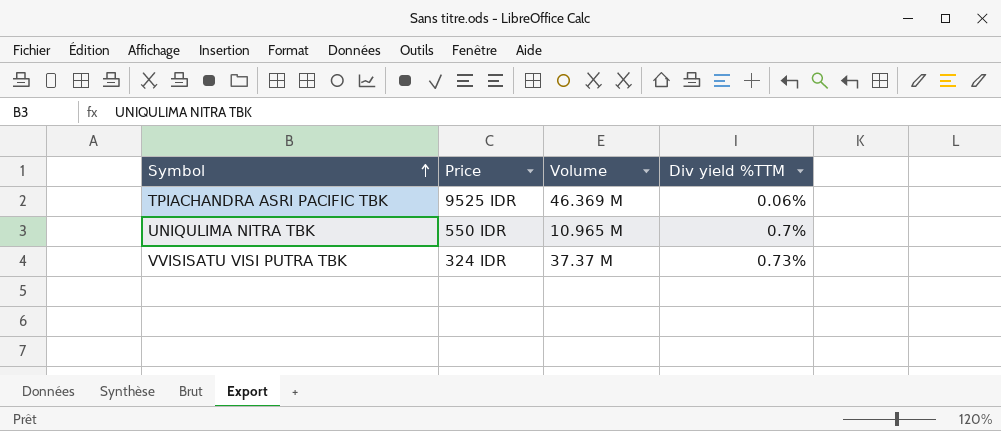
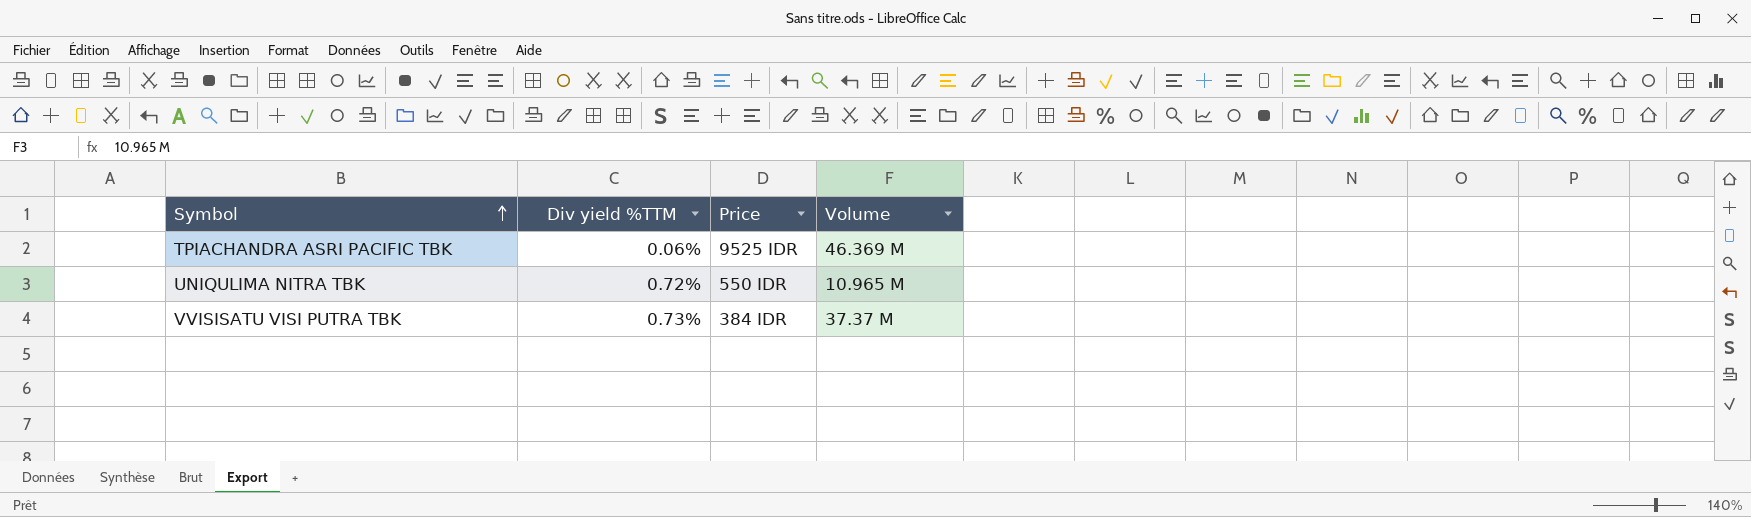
column Div yield %TTM | position: 4 -> 2
UNIQULIMA NITRA TBK | Div yield %TTM: 0.7% -> 0.72%
VVISISATU VISI PUTRA TBK | Price: 324 IDR -> 384 IDR

